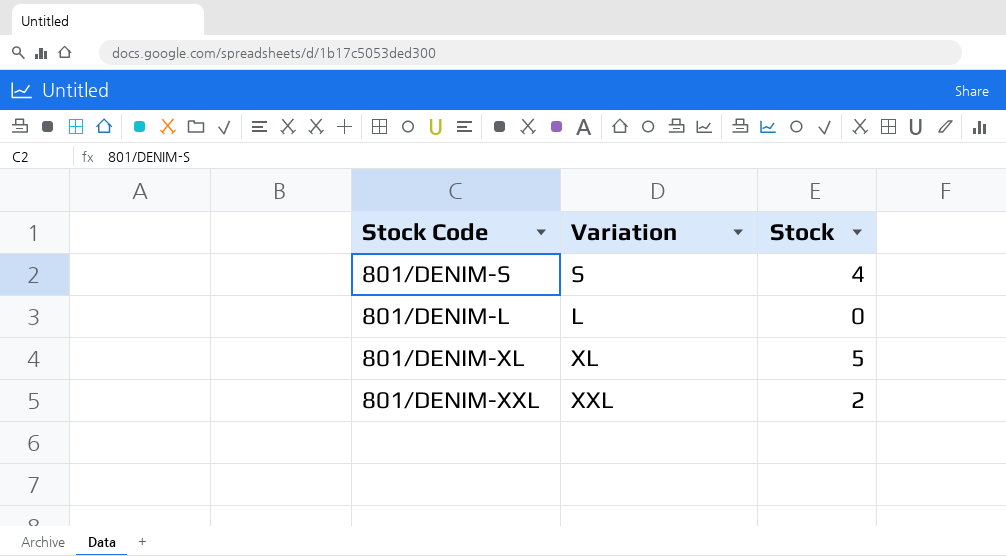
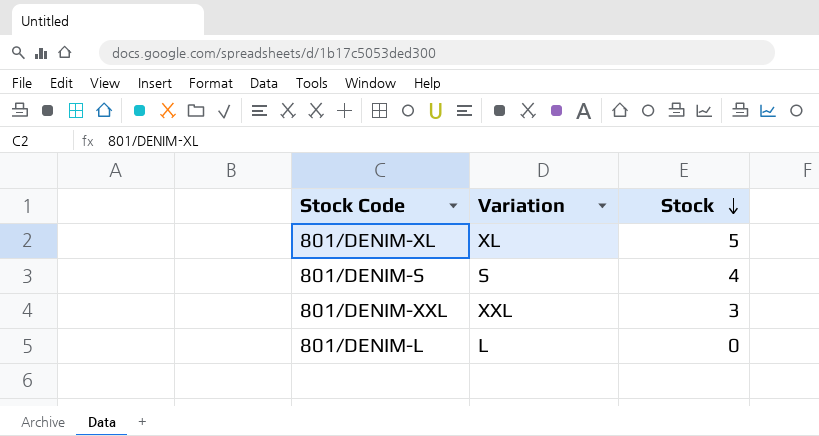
row order: none -> Stock descending
801/DENIM-XXL | Stock: 2 -> 3

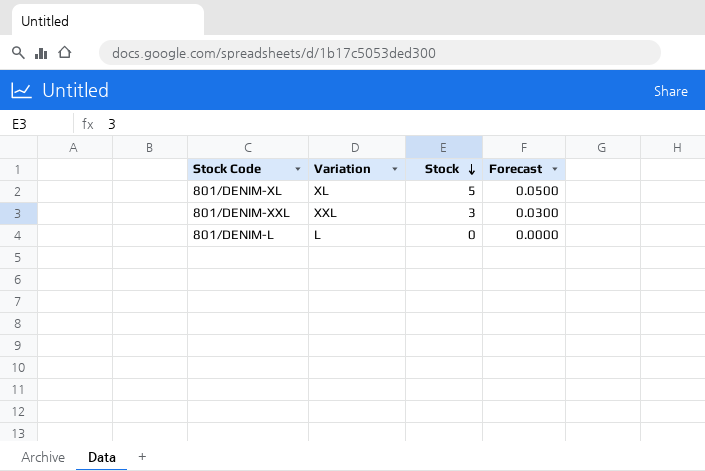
column Forecast | formula: none -> [Stock] * 0.01
row 801/DENIM-S: S | 4 -> none

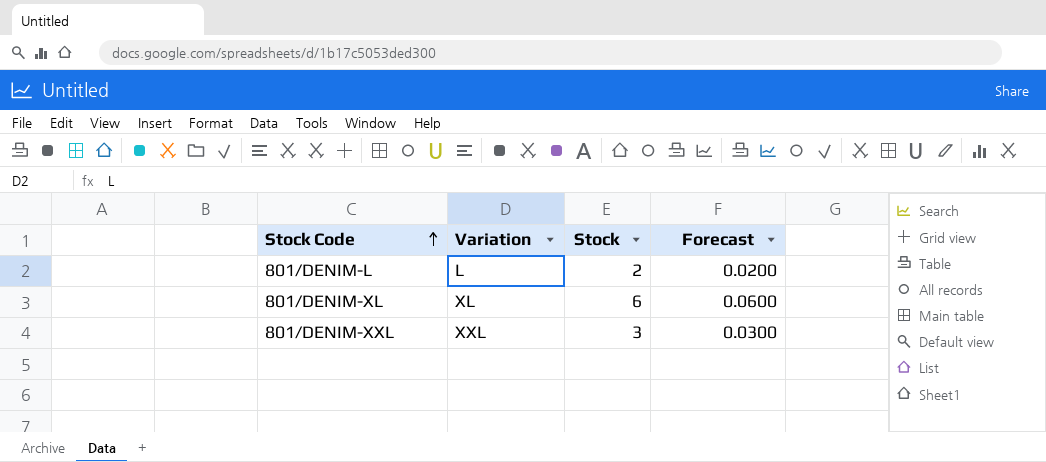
row order: Stock descending -> Stock Code ascending
801/DENIM-L | Stock: 0 -> 2
801/DENIM-L | Forecast: 0.0000 -> 0.0200
801/DENIM-XL | Stock: 5 -> 6
801/DENIM-XL | Forecast: 0.0500 -> 0.0600

